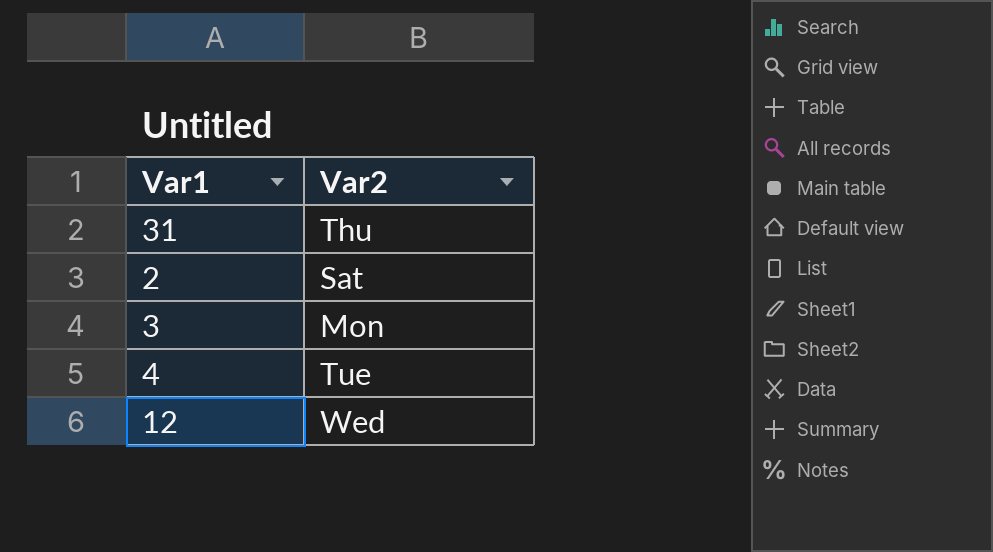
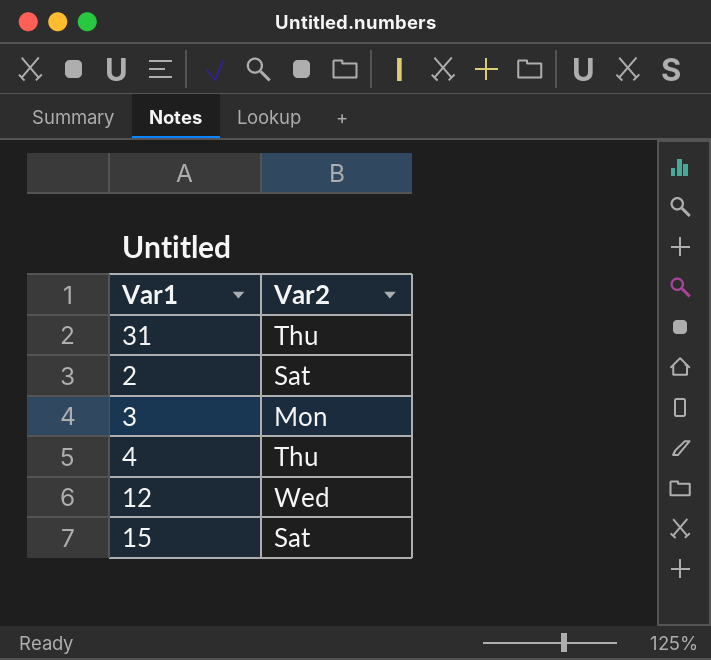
4 | Var2: Tue -> Thu
row 15: none -> Sat

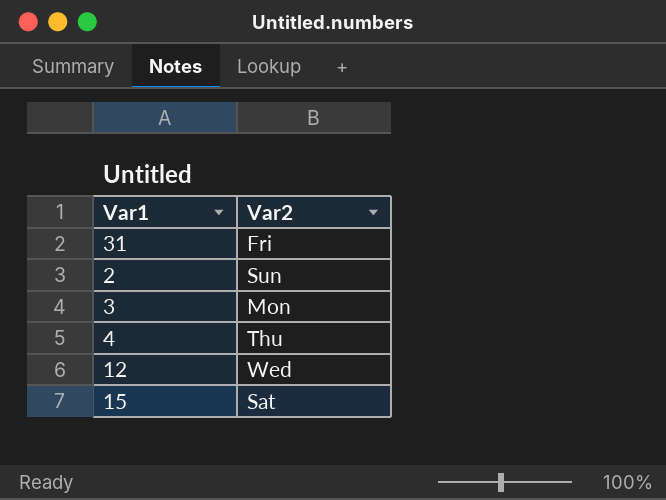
31 | Var2: Thu -> Fri
2 | Var2: Sat -> Sun

